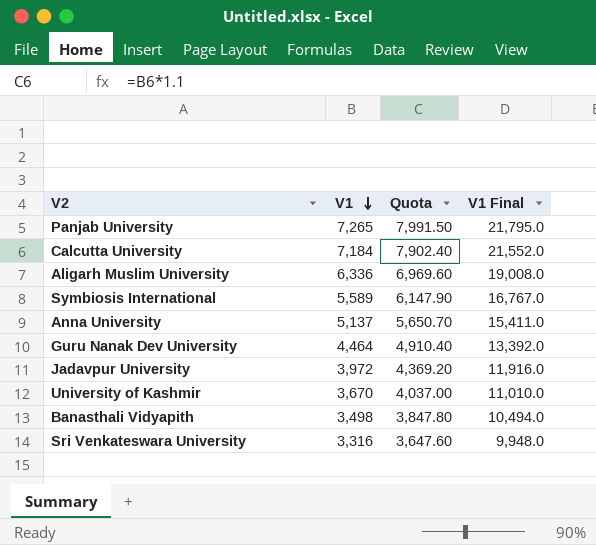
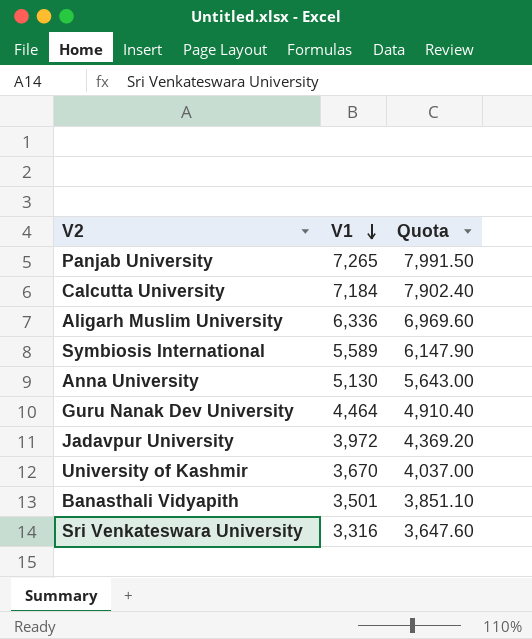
column V1 Final | formula: [V1] * 3 -> none
Anna University | V1: 5,137 -> 5,130
Anna University | Quota: 5,650.70 -> 5,643.00
Banasthali Vidyapith | V1: 3,498 -> 3,501
Banasthali Vidyapith | Quota: 3,847.80 -> 3,851.10

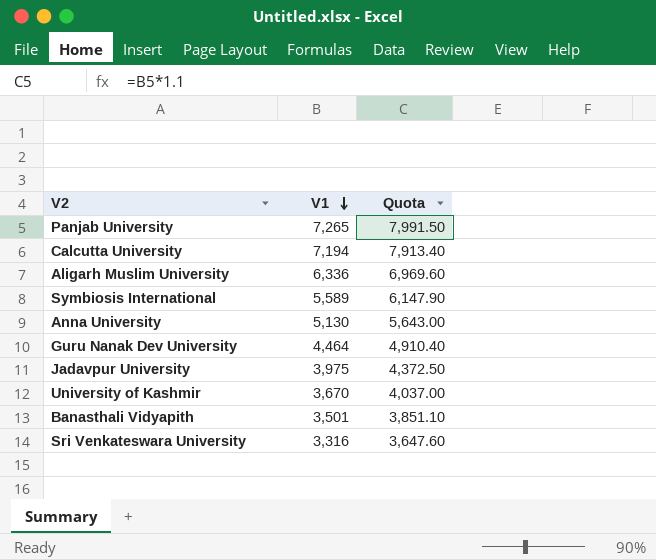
Calcutta University | V1: 7,184 -> 7,194
Calcutta University | Quota: 7,902.40 -> 7,913.40
Jadavpur University | V1: 3,972 -> 3,975
Jadavpur University | Quota: 4,369.20 -> 4,372.50

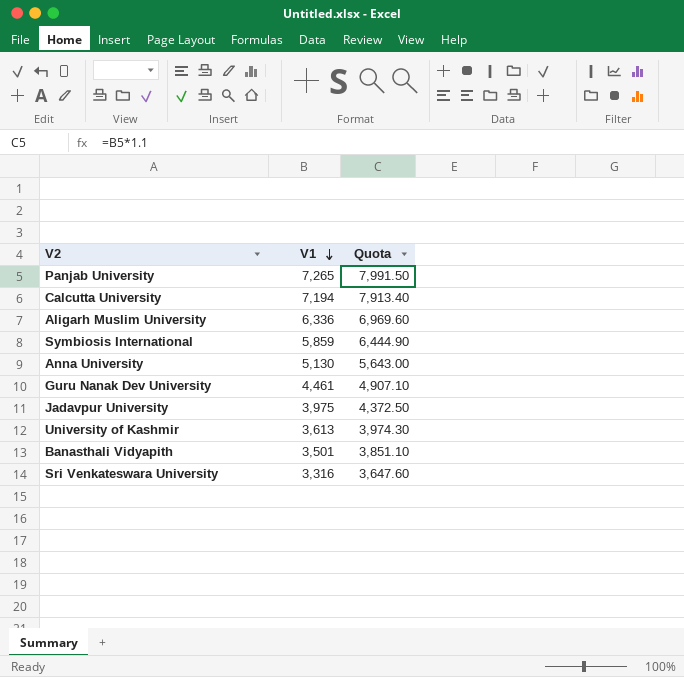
Symbiosis International | V1: 5,589 -> 5,859
Symbiosis International | Quota: 6,147.90 -> 6,444.90
Guru Nanak Dev University | V1: 4,464 -> 4,461
Guru Nanak Dev University | Quota: 4,910.40 -> 4,907.10
University of Kashmir | V1: 3,670 -> 3,613
University of Kashmir | Quota: 4,037.00 -> 3,974.30

